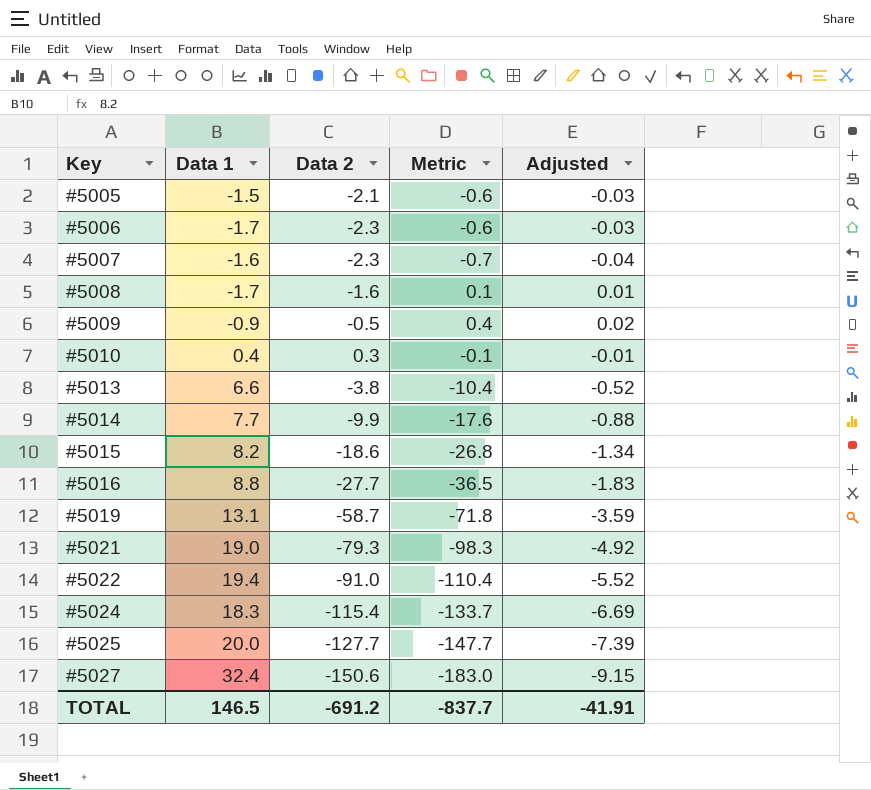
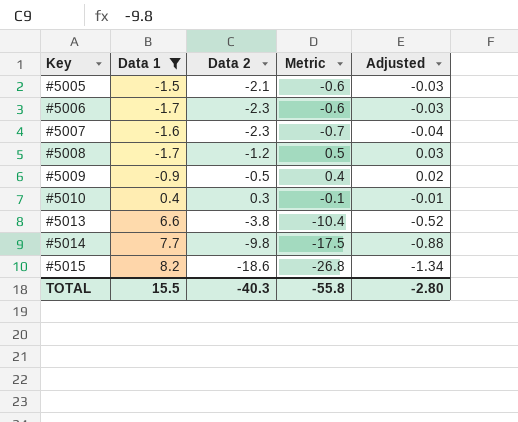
filter: none -> Data 1 <= 8.2
#5008 | Data 2: -1.6 -> -1.2
#5008 | Metric: 0.1 -> 0.5
#5008 | Adjusted: 0.01 -> 0.03
#5014 | Data 2: -9.9 -> -9.8
#5014 | Metric: -17.6 -> -17.5
TOTAL | Data 1: 146.5 -> 15.5
TOTAL | Data 2: -691.2 -> -40.3
TOTAL | Metric: -837.7 -> -55.8
TOTAL | Adjusted: -41.91 -> -2.80

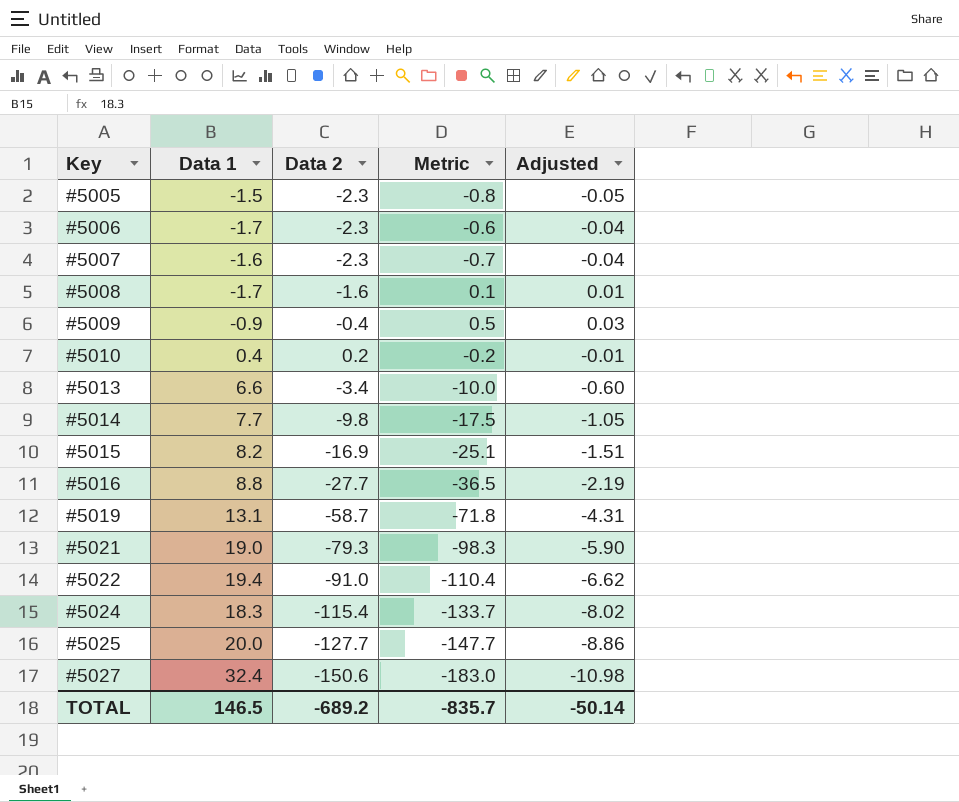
filter: Data 1 <= 8.2 -> none
column Adjusted | formula: [Metric] * 0.05 -> [Metric] * 0.06
#5005 | Data 2: -2.1 -> -2.3
#5005 | Metric: -0.6 -> -0.8
#5008 | Data 2: -1.2 -> -1.6
#5008 | Metric: 0.5 -> 0.1
#5009 | Data 2: -0.5 -> -0.4
#5009 | Metric: 0.4 -> 0.5
#5010 | Data 2: 0.3 -> 0.2
#5010 | Metric: -0.1 -> -0.2
#5013 | Data 2: -3.8 -> -3.4
#5013 | Metric: -10.4 -> -10.0
#5015 | Data 2: -18.6 -> -16.9
#5015 | Metric: -26.8 -> -25.1
TOTAL | Data 1: 15.5 -> 146.5
TOTAL | Data 2: -40.3 -> -689.2
TOTAL | Metric: -55.8 -> -835.7
TOTAL | Adjusted: -2.80 -> -50.14

